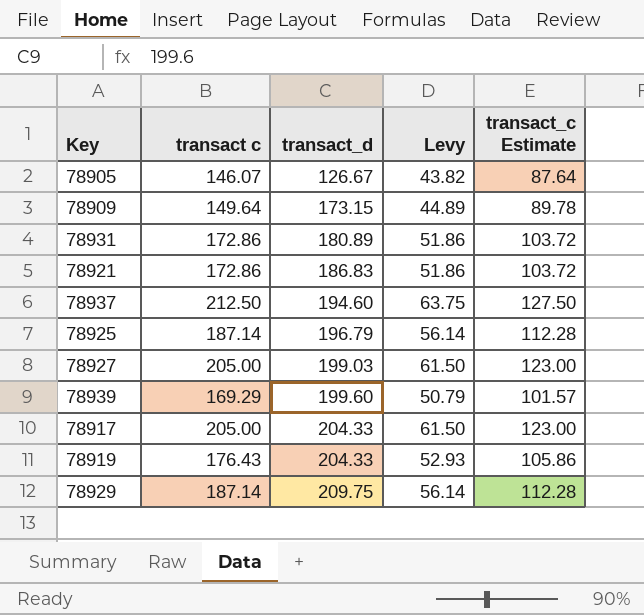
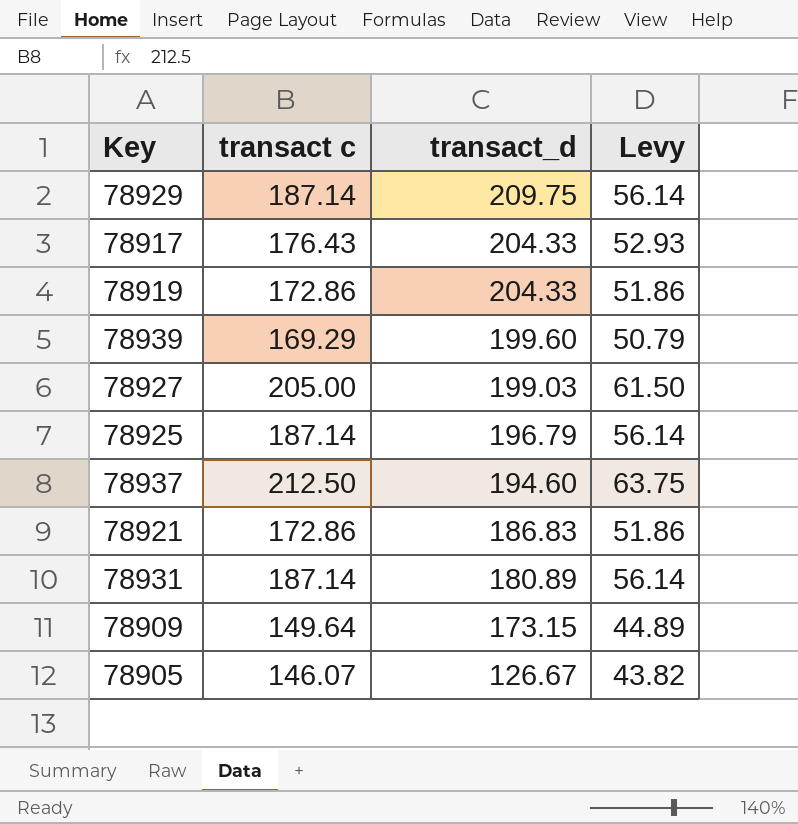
row order: transact_d ascending -> transact_d descending
column transact_c Estimate | formula: [transact c] * 0.6 -> none
78917 | transact c: 205.00 -> 176.43
78917 | Levy: 61.50 -> 52.93
78919 | transact c: 176.43 -> 172.86
78919 | Levy: 52.93 -> 51.86
78931 | transact c: 172.86 -> 187.14
78931 | Levy: 51.86 -> 56.14

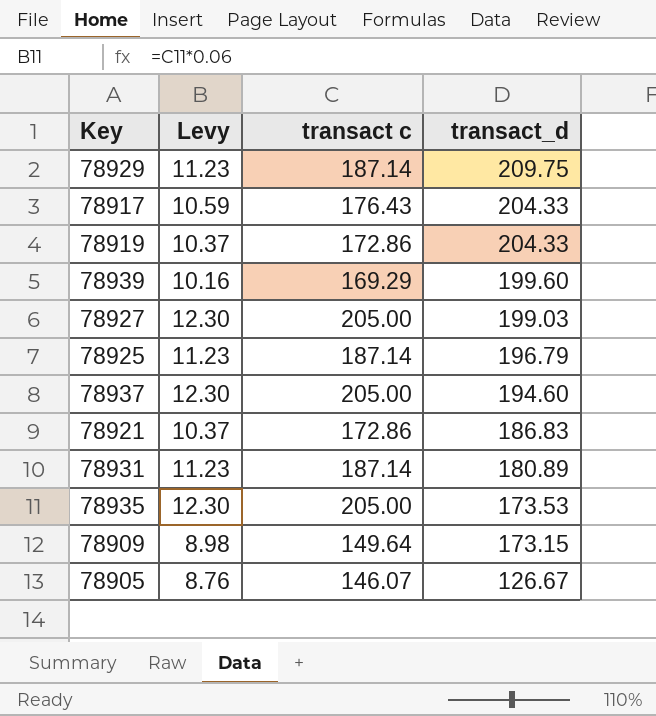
column Levy | formula: [transact c] * 0.3 -> [transact c] * 0.06
column Levy | position: 4 -> 2
78937 | transact c: 212.50 -> 205.00
row 78935: none -> 12.30 | 205.00 | 173.53

